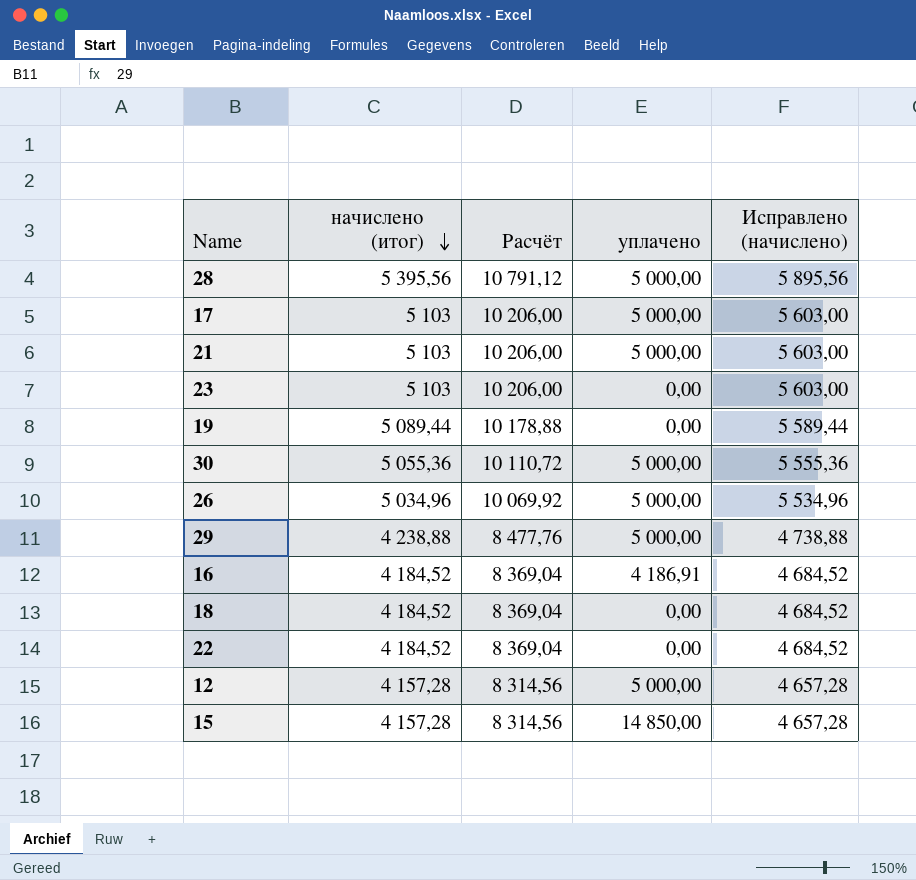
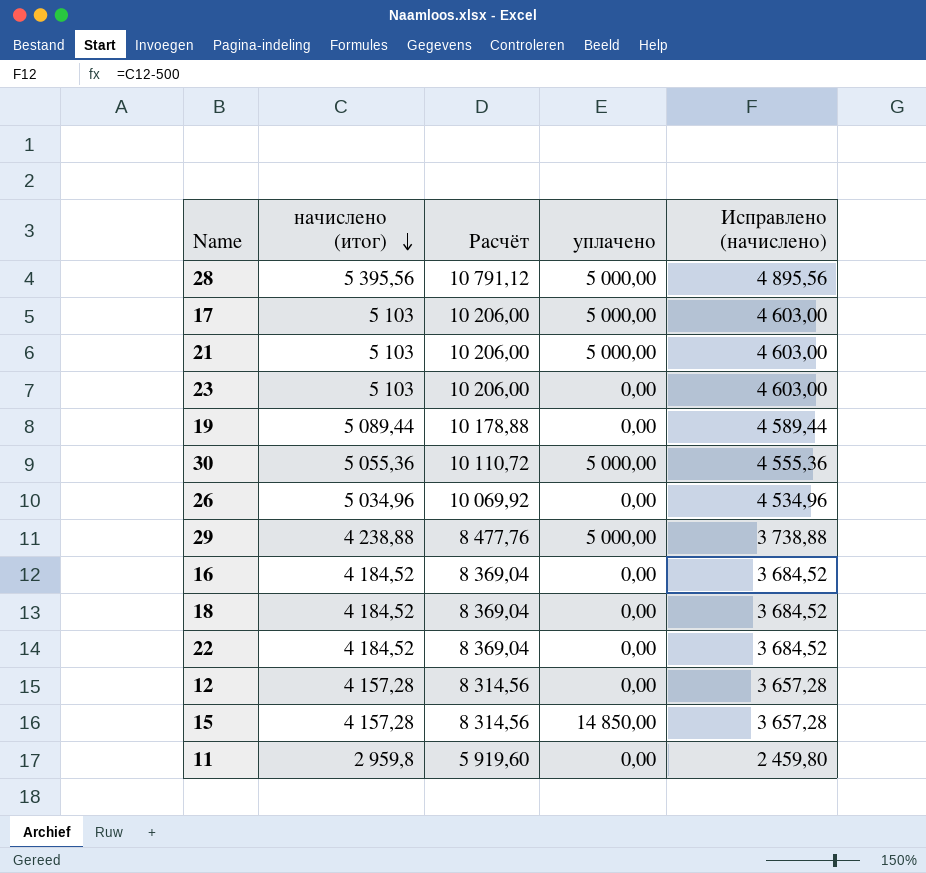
column Исправлено (начислено) | formula: [начислено (итог)] + 500 -> [начислено (итог)] - 500
26 | уплачено: 5 000,00 -> 0,00
16 | уплачено: 4 186,91 -> 0,00
12 | уплачено: 5 000,00 -> 0,00
row 11: none -> 2 959,8 | 5 919,60 | 0,00 | 2 459,80

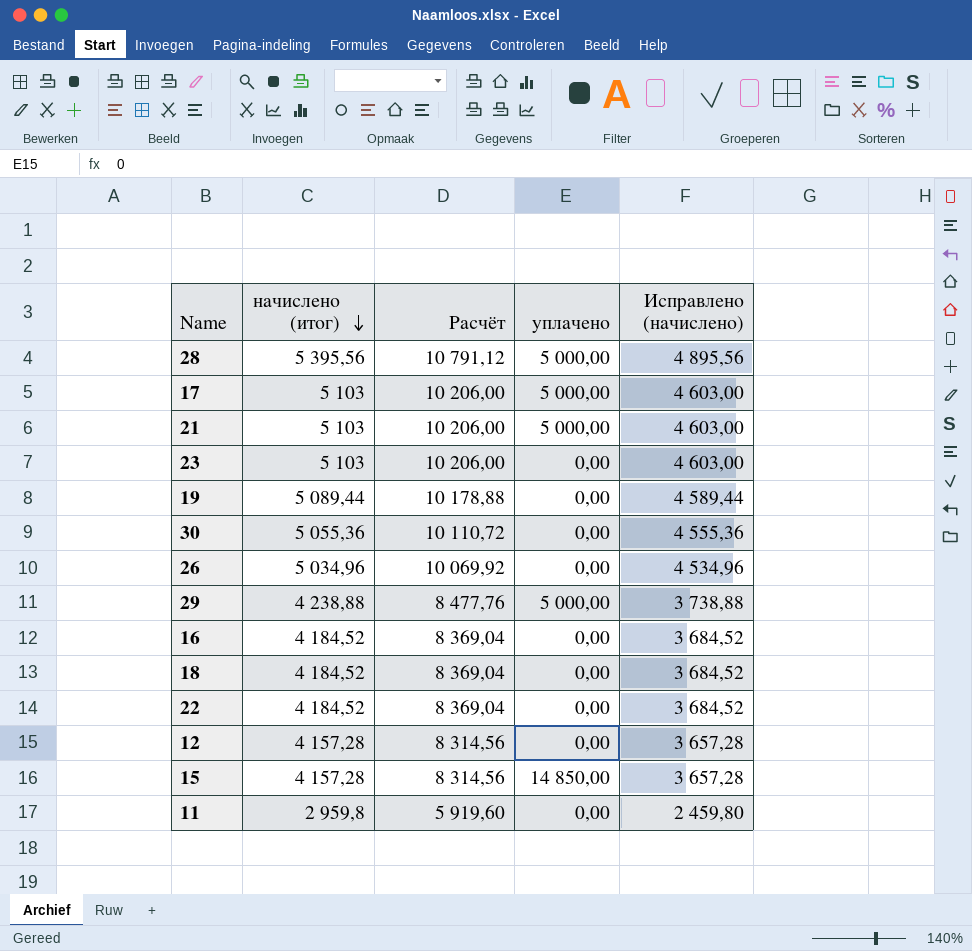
30 | уплачено: 5 000,00 -> 0,00

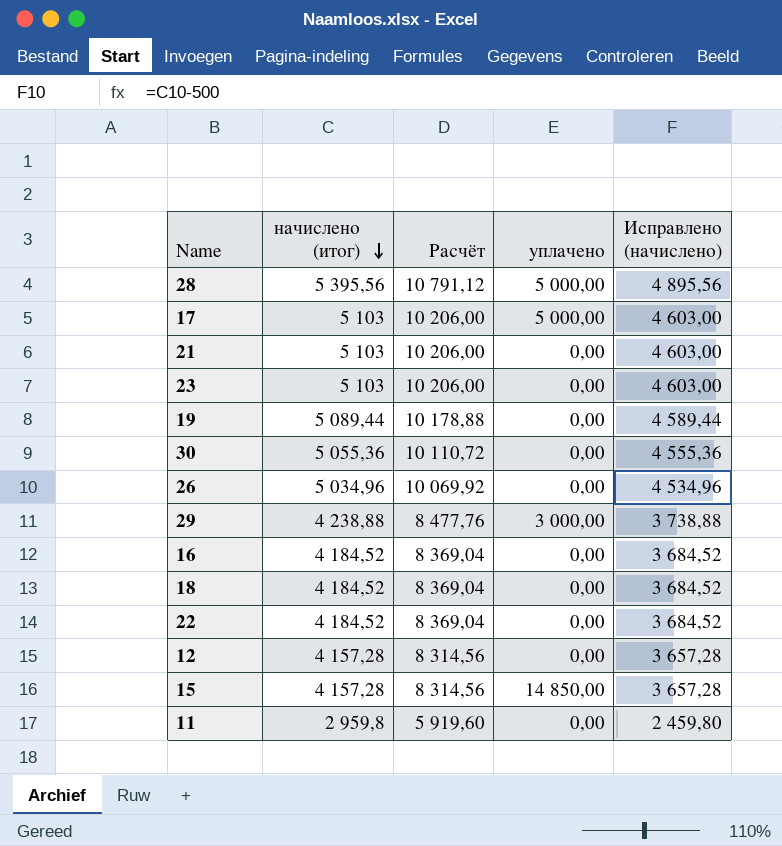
21 | уплачено: 5 000,00 -> 0,00
29 | уплачено: 5 000,00 -> 3 000,00

